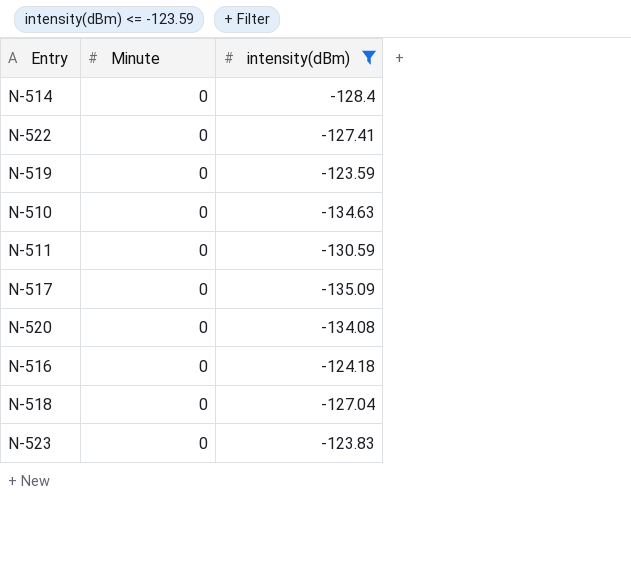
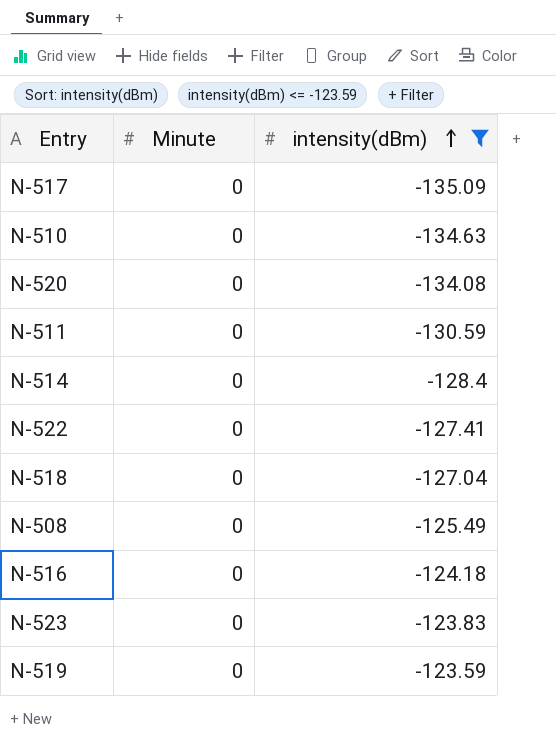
row order: none -> intensity(dBm) ascending
row N-508: none -> 0 | -125.49

